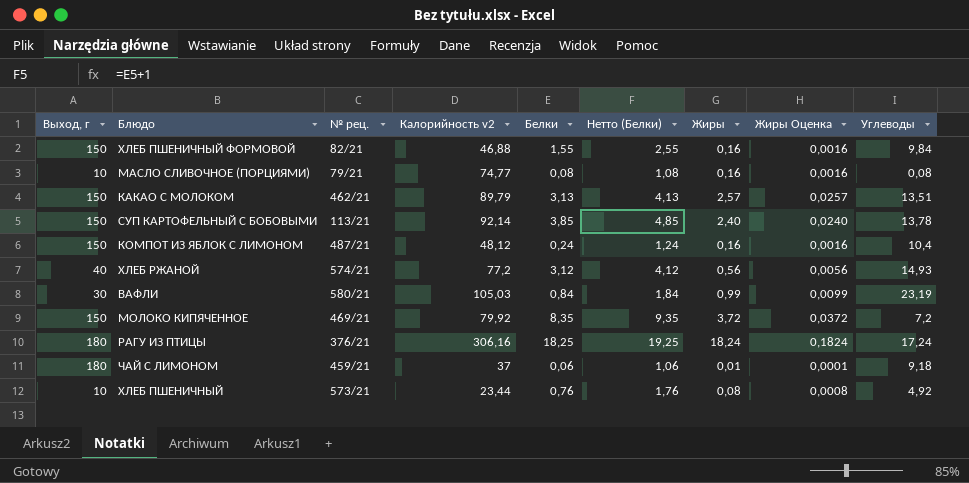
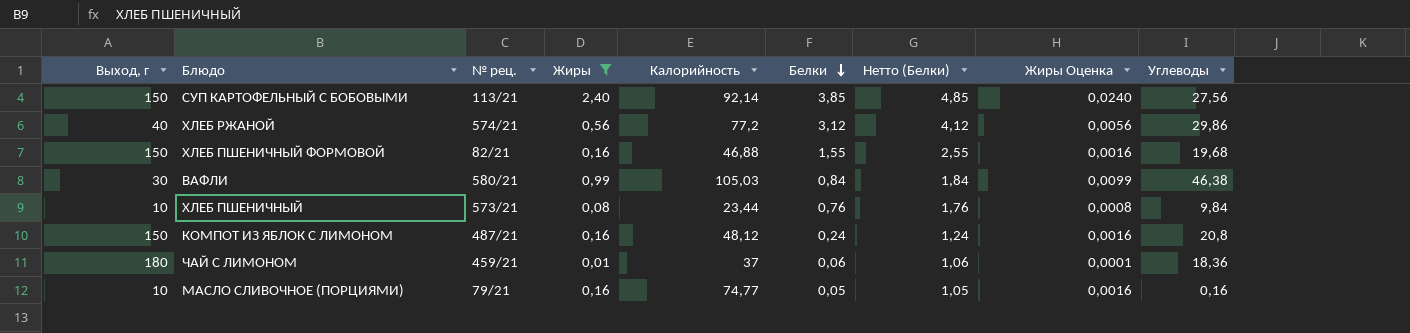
filter: none -> Жиры <= 2,40
row order: none -> Белки descending
column Жиры | position: 7 -> 4
column name: Калорийность v2 -> Калорийность
СУП КАРТОФЕЛЬНЫЙ С БОБОВЫМИ | Углеводы: 13,78 -> 27,56
ХЛЕБ РЖАНОЙ | Углеводы: 14,93 -> 29,86
ХЛЕБ ПШЕНИЧНЫЙ ФОРМОВОЙ | Углеводы: 9,84 -> 19,68
ВАФЛИ | Углеводы: 23,19 -> 46,38
ХЛЕБ ПШЕНИЧНЫЙ | Углеводы: 4,92 -> 9,84
КОМПОТ ИЗ ЯБЛОК С ЛИМОНОМ | Углеводы: 10,4 -> 20,8
ЧАЙ С ЛИМОНОМ | Углеводы: 9,18 -> 18,36
МАСЛО СЛИВОЧНОЕ (ПОРЦИЯМИ) | Белки: 0,08 -> 0,05
МАСЛО СЛИВОЧНОЕ (ПОРЦИЯМИ) | Нетто (Белки): 1,08 -> 1,05
МАСЛО СЛИВОЧНОЕ (ПОРЦИЯМИ) | Углеводы: 0,08 -> 0,16

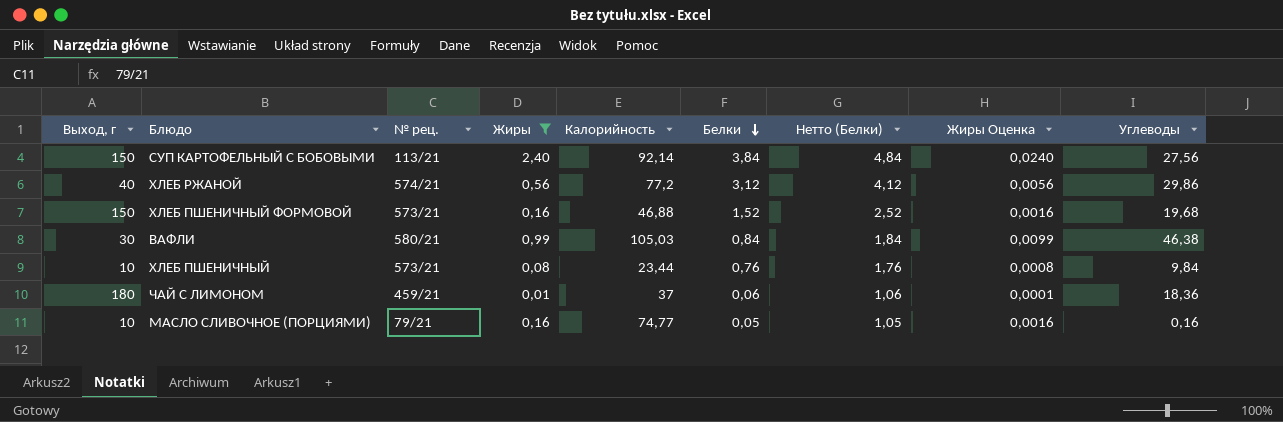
row КОМПОТ ИЗ ЯБЛОК С ЛИМОНОМ: 150 | 487/21 | 0,16 | 48,12 | 0,24 | 1,24 | 0,0016 | 20,8 -> none
СУП КАРТОФЕЛЬНЫЙ С БОБОВЫМИ | Белки: 3,85 -> 3,84
СУП КАРТОФЕЛЬНЫЙ С БОБОВЫМИ | Нетто (Белки): 4,85 -> 4,84
ХЛЕБ ПШЕНИЧНЫЙ ФОРМОВОЙ | № рец.: 82/21 -> 573/21
ХЛЕБ ПШЕНИЧНЫЙ ФОРМОВОЙ | Белки: 1,55 -> 1,52
ХЛЕБ ПШЕНИЧНЫЙ ФОРМОВОЙ | Нетто (Белки): 2,55 -> 2,52

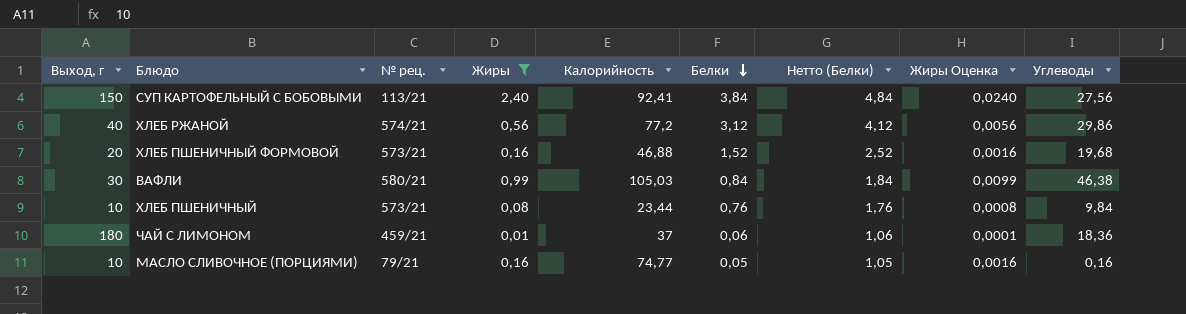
СУП КАРТОФЕЛЬНЫЙ С БОБОВЫМИ | Калорийность: 92,14 -> 92,41
ХЛЕБ ПШЕНИЧНЫЙ ФОРМОВОЙ | Выход, г: 150 -> 20

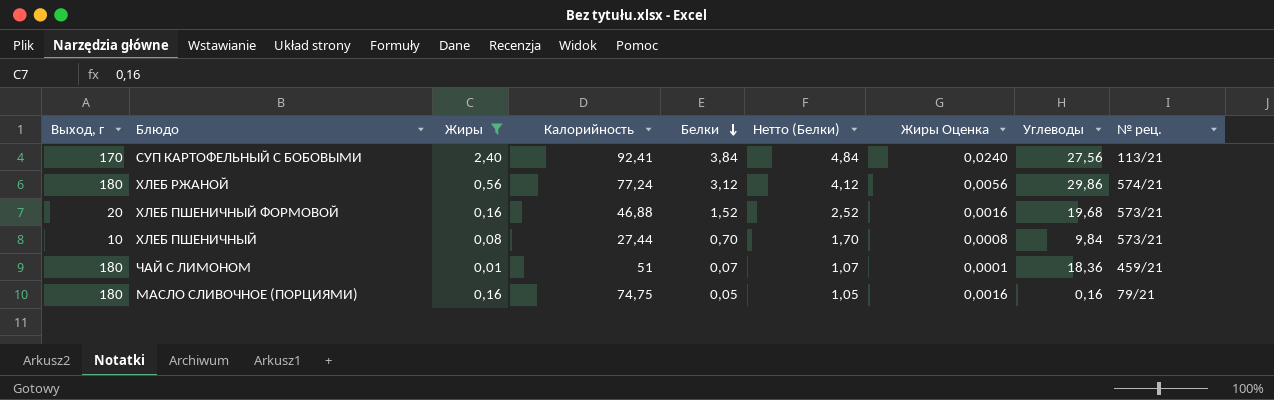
column № рец. | position: 3 -> 9
row ВАФЛИ: 30 | 580/21 | 0,99 | 105,03 | 0,84 | 1,84 | 0,0099 | 46,38 -> none
СУП КАРТОФЕЛЬНЫЙ С БОБОВЫМИ | Выход, г: 150 -> 170
ХЛЕБ РЖАНОЙ | Выход, г: 40 -> 180
ХЛЕБ РЖАНОЙ | Калорийность: 77,2 -> 77,24
ХЛЕБ ПШЕНИЧНЫЙ | Калорийность: 23,44 -> 27,44
ХЛЕБ ПШЕНИЧНЫЙ | Белки: 0,76 -> 0,70
ХЛЕБ ПШЕНИЧНЫЙ | Нетто (Белки): 1,76 -> 1,70
ЧАЙ С ЛИМОНОМ | Калорийность: 37 -> 51
ЧАЙ С ЛИМОНОМ | Белки: 0,06 -> 0,07
ЧАЙ С ЛИМОНОМ | Нетто (Белки): 1,06 -> 1,07
МАСЛО СЛИВОЧНОЕ (ПОРЦИЯМИ) | Выход, г: 10 -> 180
МАСЛО СЛИВОЧНОЕ (ПОРЦИЯМИ) | Калорийность: 74,77 -> 74,75

